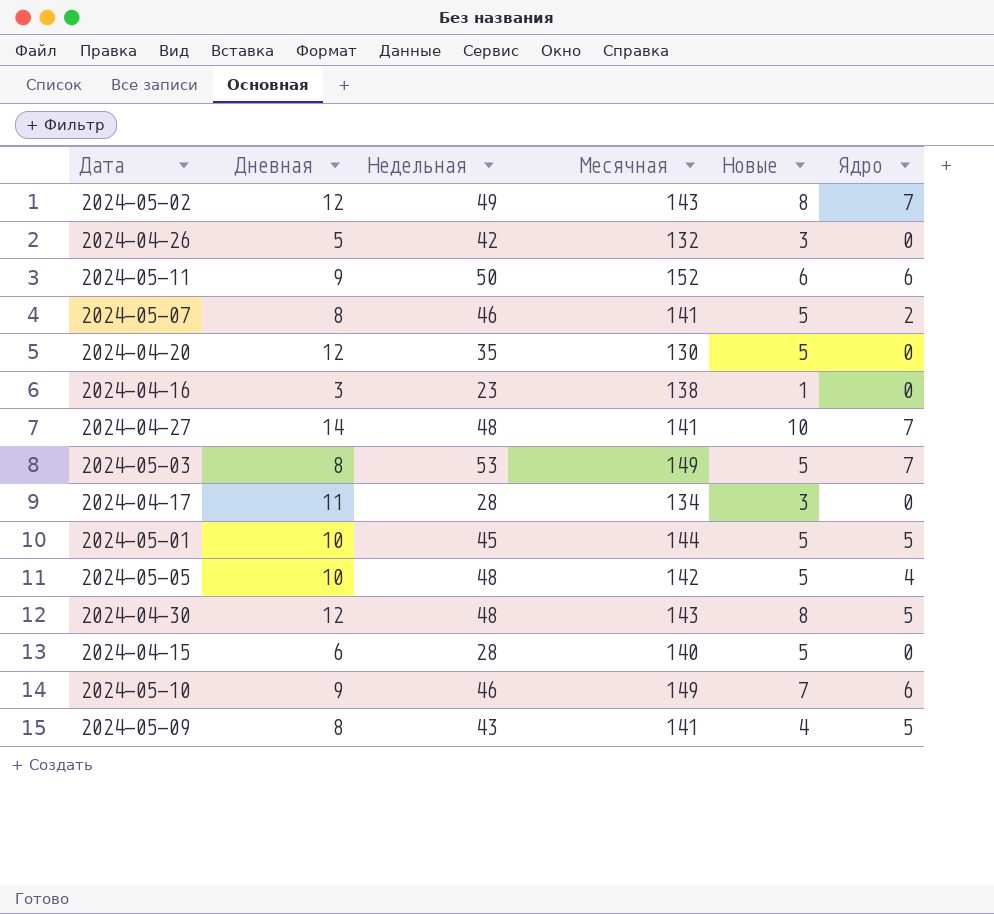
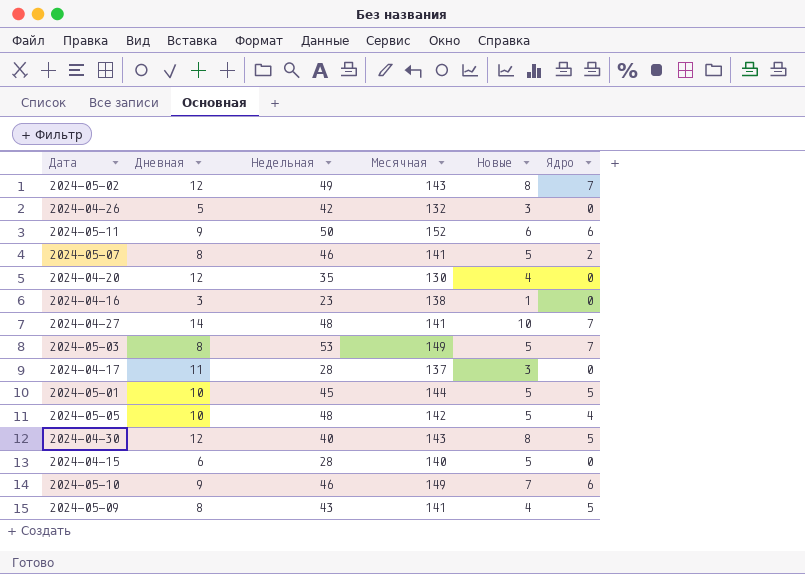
2024-04-20 | Новые: 5 -> 4
2024-04-17 | Месячная: 134 -> 137
2024-04-30 | Недельная: 48 -> 40

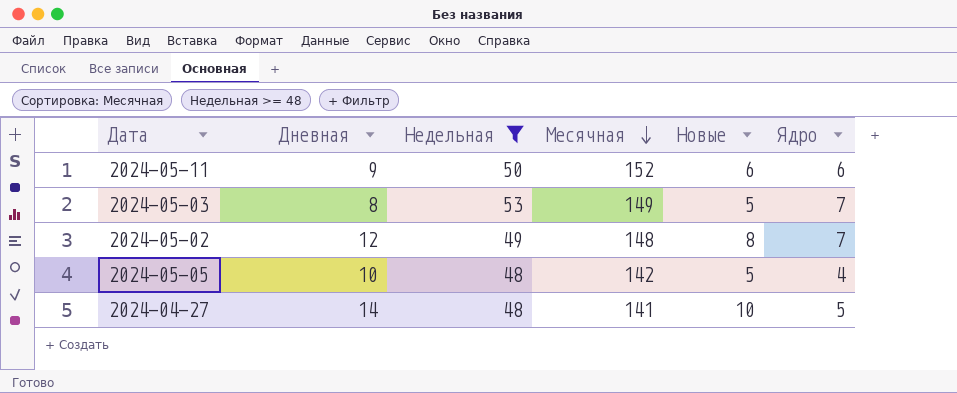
filter: none -> Недельная >= 48
row order: none -> Месячная descending
2024-05-02 | Месячная: 143 -> 148
2024-04-27 | Ядро: 7 -> 5

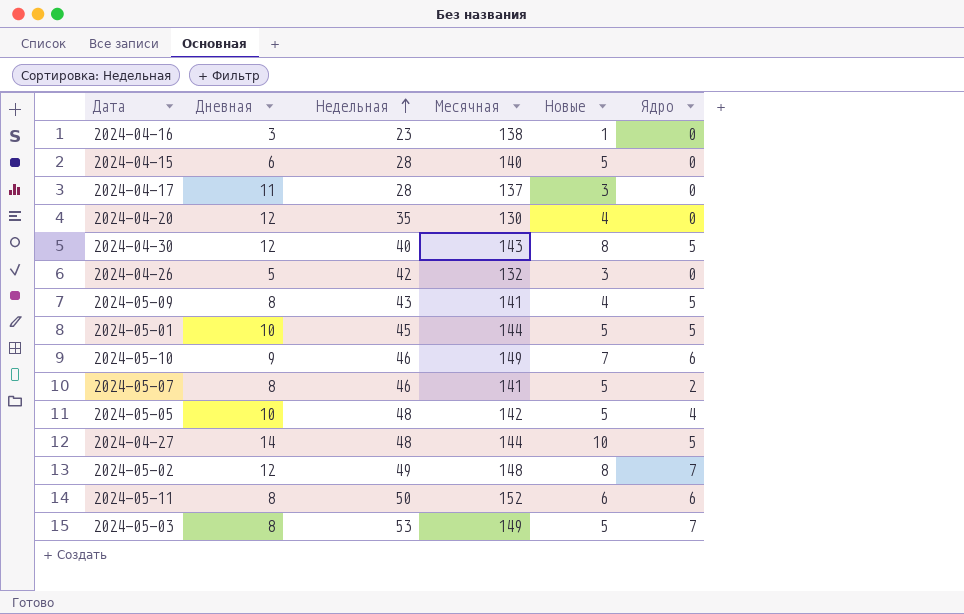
filter: Недельная >= 48 -> none
row order: Месячная descending -> Недельная ascending
2024-04-27 | Месячная: 141 -> 144
2024-05-11 | Дневная: 9 -> 8

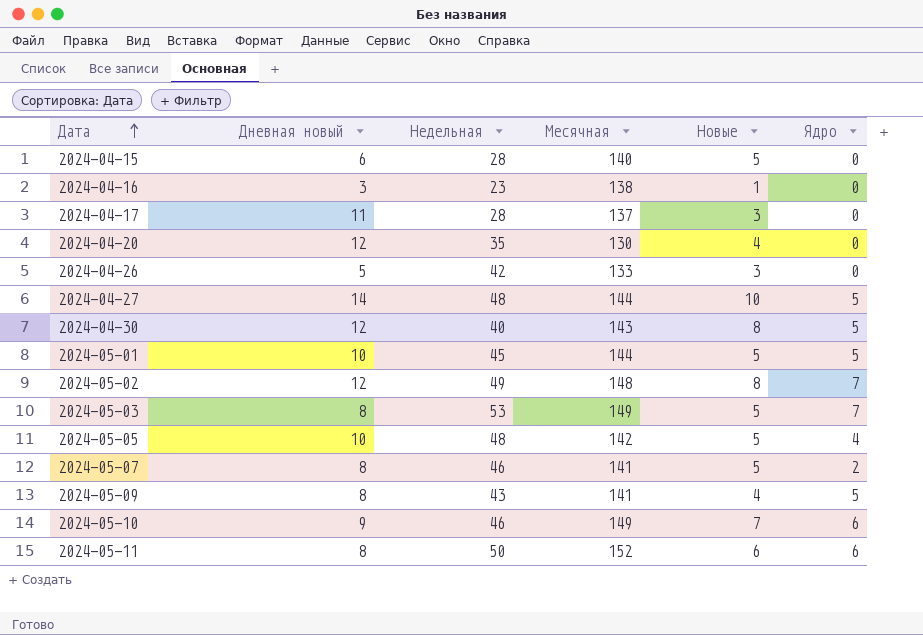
row order: Недельная ascending -> Дата ascending
column name: Дневная -> Дневная новый
2024-04-26 | Месячная: 132 -> 133

